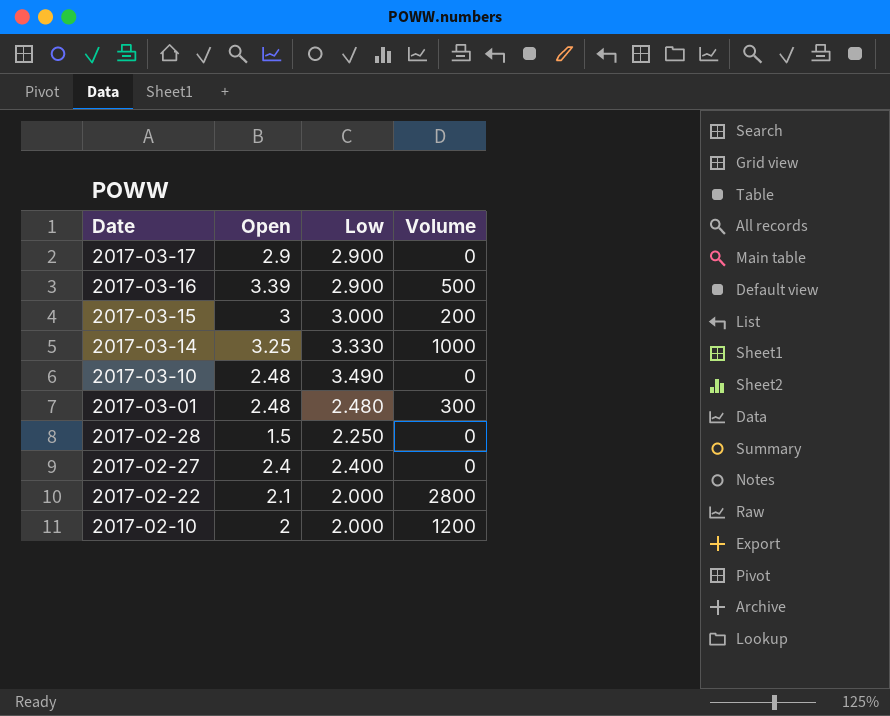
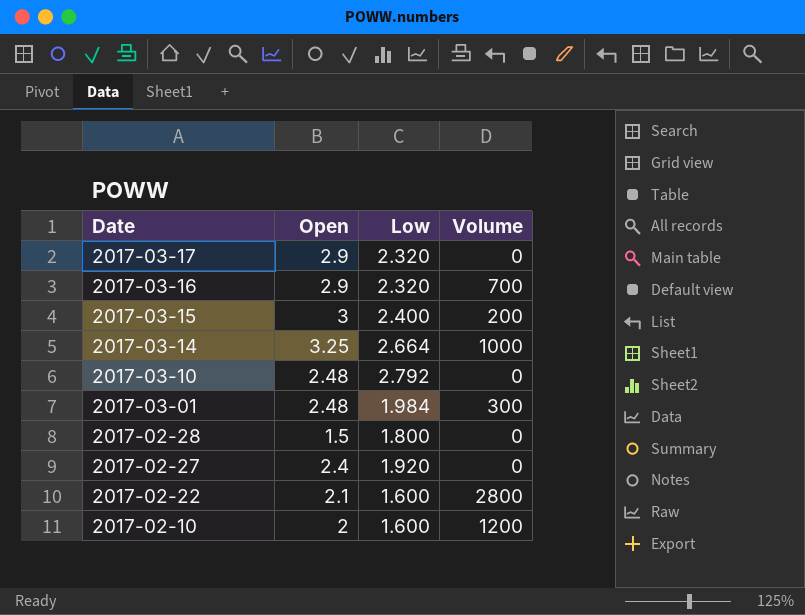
2017-03-17 | Low: 2.900 -> 2.320
2017-03-16 | Open: 3.39 -> 2.9
2017-03-16 | Low: 2.900 -> 2.320
2017-03-16 | Volume: 500 -> 700
2017-03-15 | Low: 3.000 -> 2.400
2017-03-14 | Low: 3.330 -> 2.664
2017-03-10 | Low: 3.490 -> 2.792
2017-03-01 | Low: 2.480 -> 1.984
2017-02-28 | Low: 2.250 -> 1.800
2017-02-27 | Low: 2.400 -> 1.920
2017-02-22 | Low: 2.000 -> 1.600
2017-02-10 | Low: 2.000 -> 1.600

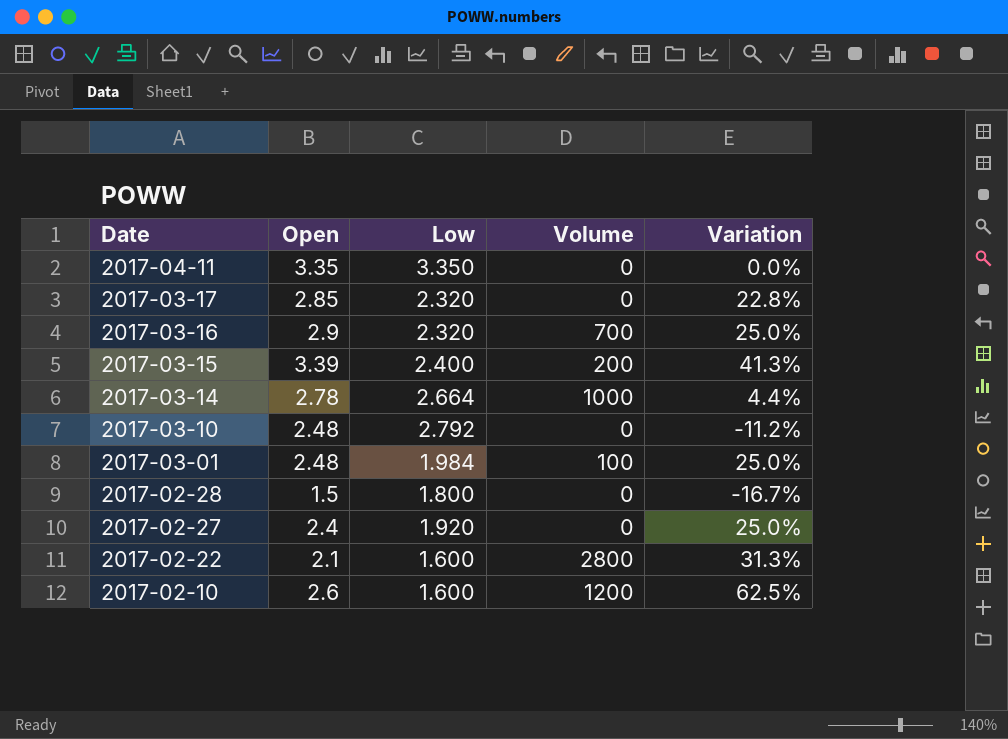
column Variation | formula: none -> ([Open] - [Low]) / [Low]
row 2017-04-11: none -> 3.35 | 3.350 | 0 | 0.0%
2017-03-17 | Open: 2.9 -> 2.85
2017-03-15 | Open: 3 -> 3.39
2017-03-14 | Open: 3.25 -> 2.78
2017-03-01 | Volume: 300 -> 100
2017-02-10 | Open: 2 -> 2.6

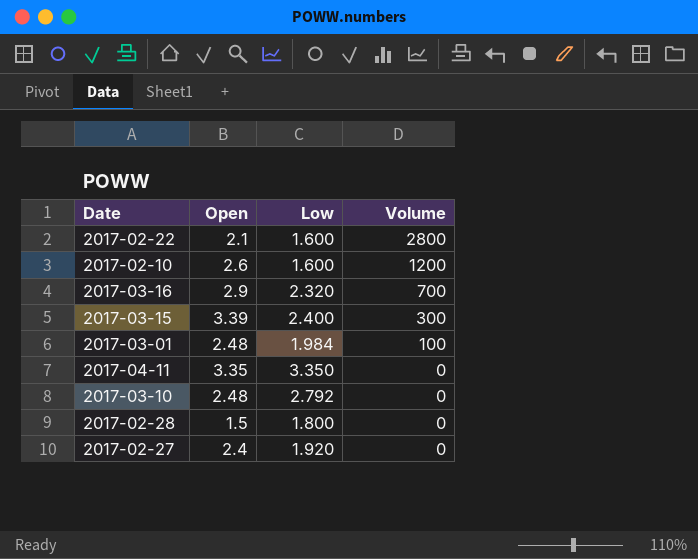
row order: Date descending -> Volume descending
column Variation | formula: ([Open] - [Low]) / [Low] -> none
row 2017-03-17: 2.85 | 2.320 | 0 | 22.8% -> none
row 2017-03-14: 2.78 | 2.664 | 1000 | 4.4% -> none
2017-03-15 | Volume: 200 -> 300

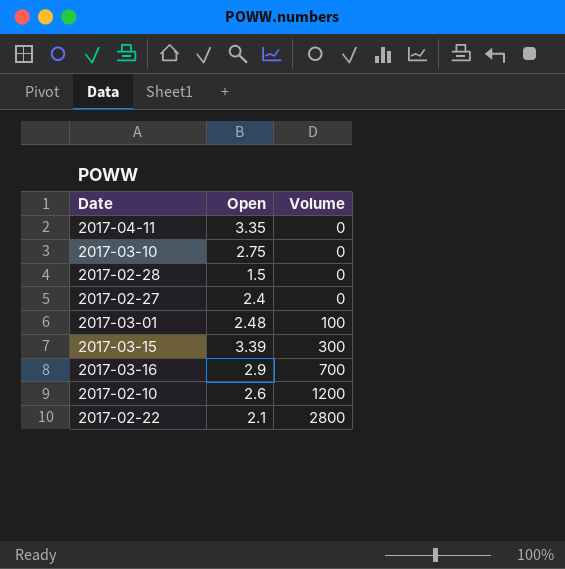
row order: Volume descending -> Volume ascending
column Low | position: 3 -> none
2017-03-10 | Open: 2.48 -> 2.75

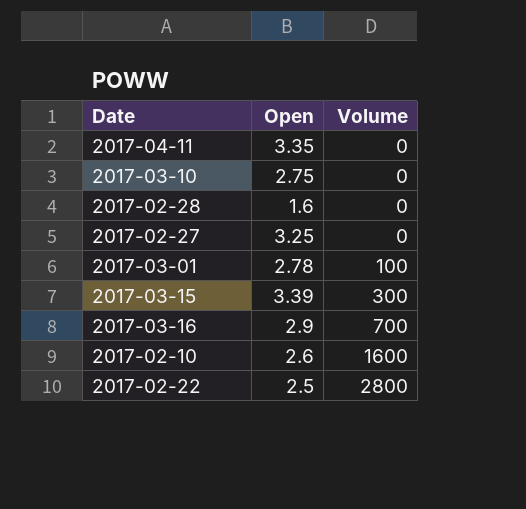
2017-02-28 | Open: 1.5 -> 1.6
2017-02-27 | Open: 2.4 -> 3.25
2017-03-01 | Open: 2.48 -> 2.78
2017-02-10 | Volume: 1200 -> 1600
2017-02-22 | Open: 2.1 -> 2.5

